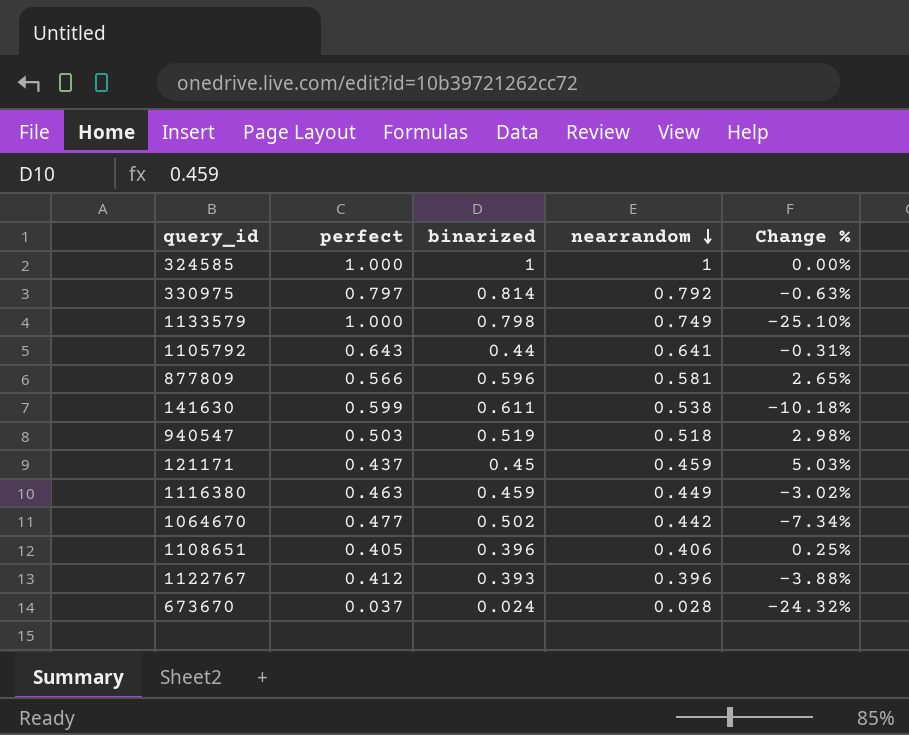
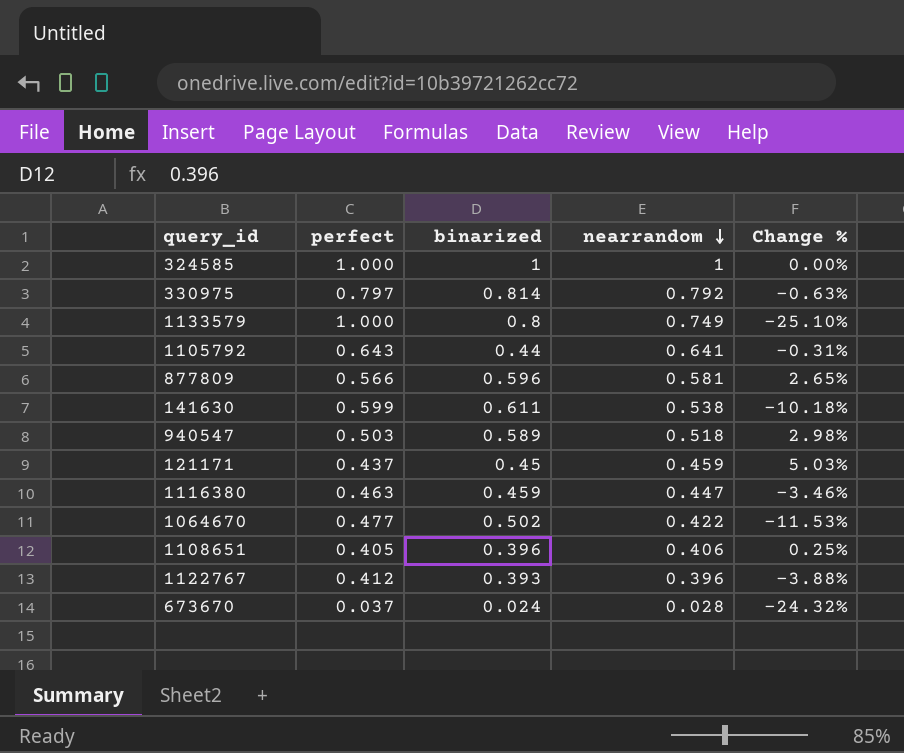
1133579 | binarized: 0.798 -> 0.8
940547 | binarized: 0.519 -> 0.589
1116380 | nearrandom: 0.449 -> 0.447
1116380 | Change %: -3.02% -> -3.46%
1064670 | nearrandom: 0.442 -> 0.422
1064670 | Change %: -7.34% -> -11.53%

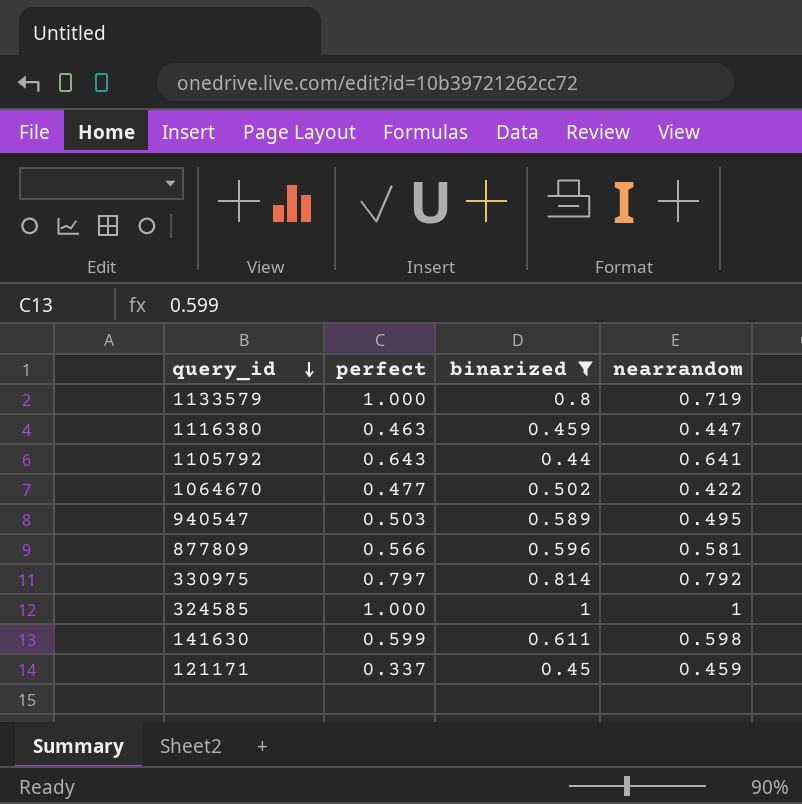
filter: none -> binarized >= 0.44
row order: nearrandom descending -> query_id descending
column Change % | formula: ([nearrandom] - [perfect]) / [perfect] -> none
1133579 | nearrandom: 0.749 -> 0.719
940547 | nearrandom: 0.518 -> 0.495
141630 | nearrandom: 0.538 -> 0.598
121171 | perfect: 0.437 -> 0.337

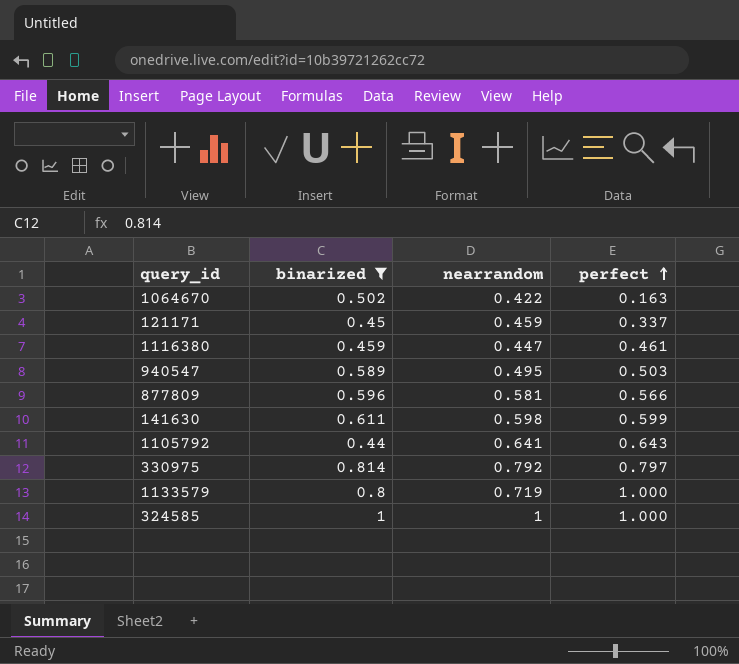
row order: query_id descending -> perfect ascending
column perfect | position: 2 -> 4
1064670 | perfect: 0.477 -> 0.163
1116380 | perfect: 0.463 -> 0.461

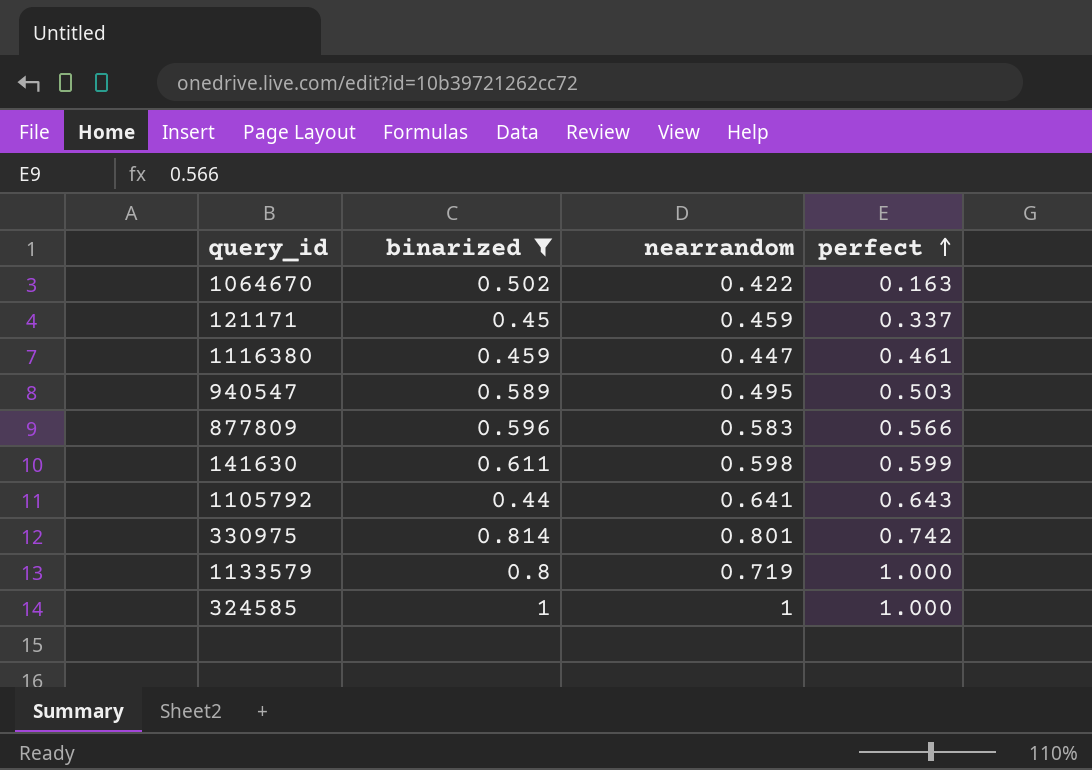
877809 | nearrandom: 0.581 -> 0.583
330975 | nearrandom: 0.792 -> 0.801
330975 | perfect: 0.797 -> 0.742

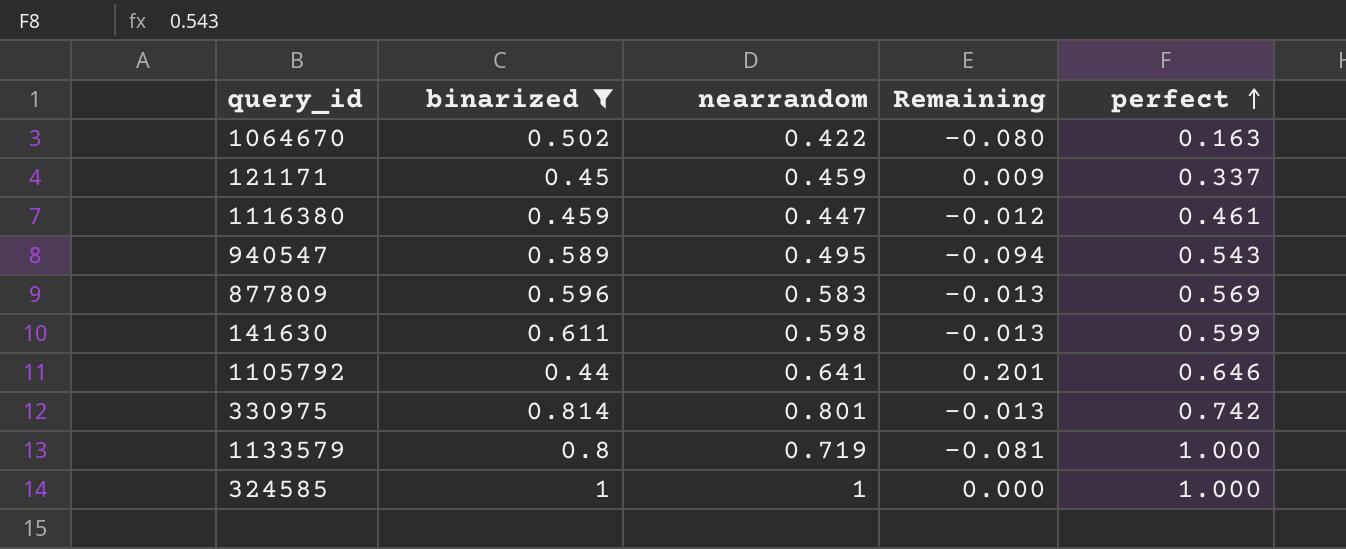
column Remaining | formula: none -> [nearrandom] - [binarized]
940547 | perfect: 0.503 -> 0.543
877809 | perfect: 0.566 -> 0.569
1105792 | perfect: 0.643 -> 0.646

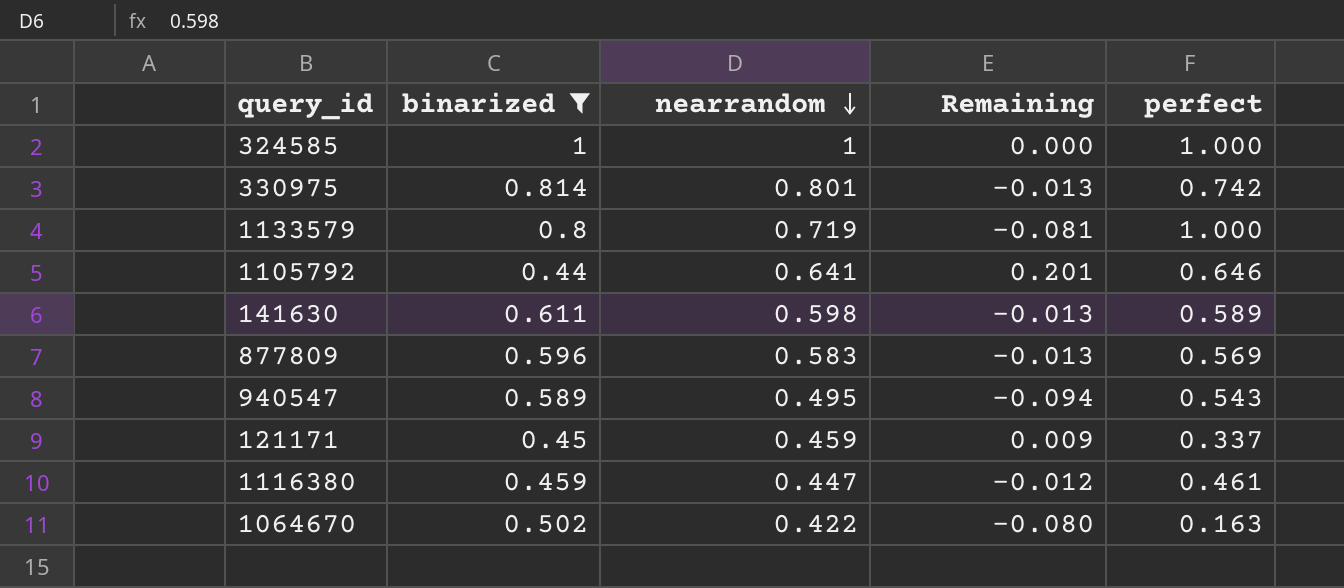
row order: perfect ascending -> nearrandom descending
141630 | perfect: 0.599 -> 0.589

